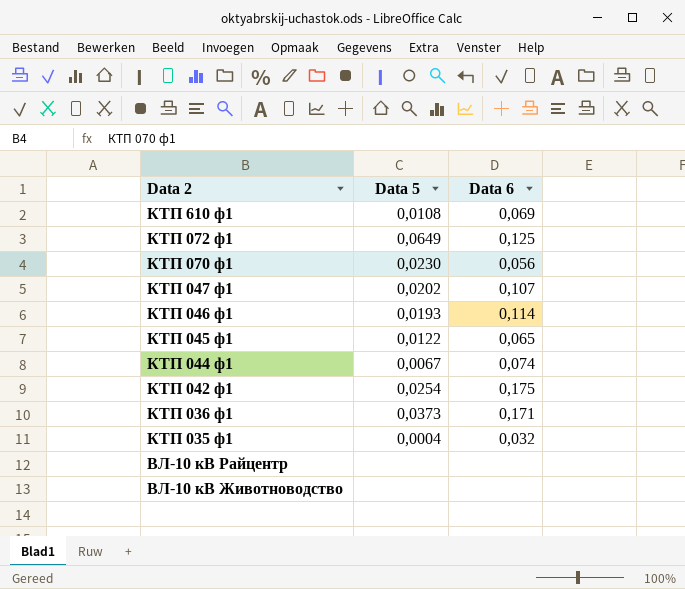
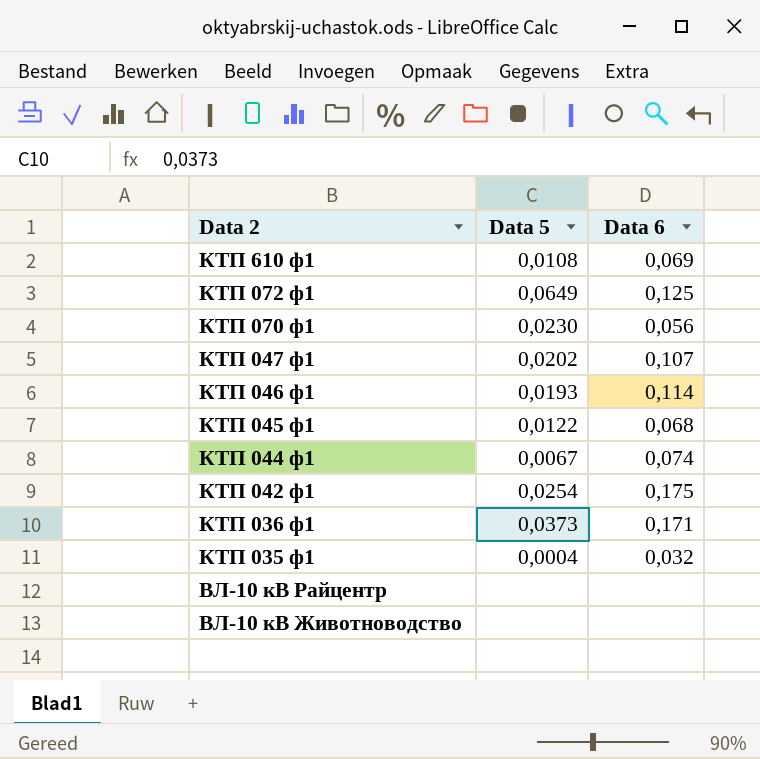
КТП 045 ф1 | Data 6: 0,065 -> 0,068

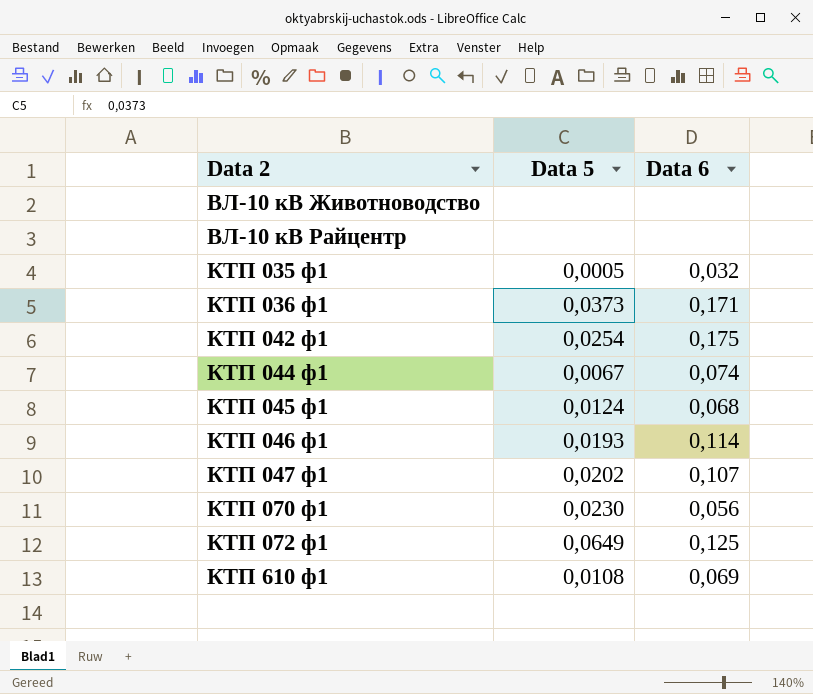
row order: Data 2 descending -> Data 2 ascending
КТП 035 ф1 | Data 5: 0,0004 -> 0,0005
КТП 045 ф1 | Data 5: 0,0122 -> 0,0124

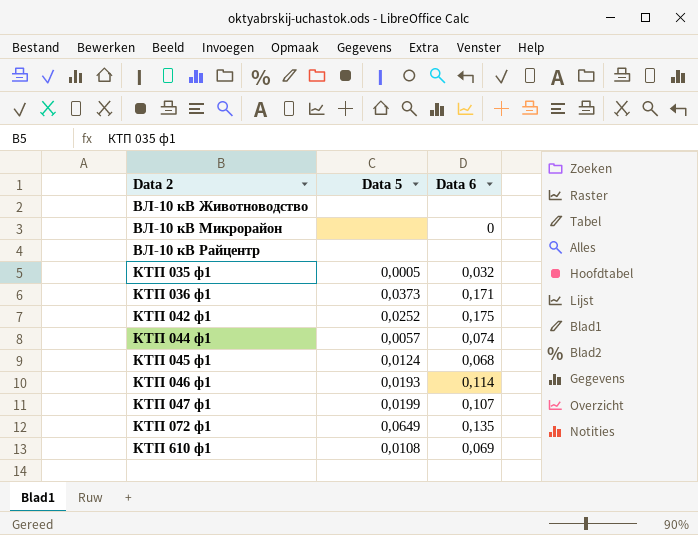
row КТП 070 ф1: 0,0230 | 0,056 -> none
row ВЛ-10 кВ Микрорайон: none -> none | 0
КТП 042 ф1 | Data 5: 0,0254 -> 0,0252
КТП 044 ф1 | Data 5: 0,0067 -> 0,0057
КТП 047 ф1 | Data 5: 0,0202 -> 0,0199
КТП 072 ф1 | Data 6: 0,125 -> 0,135

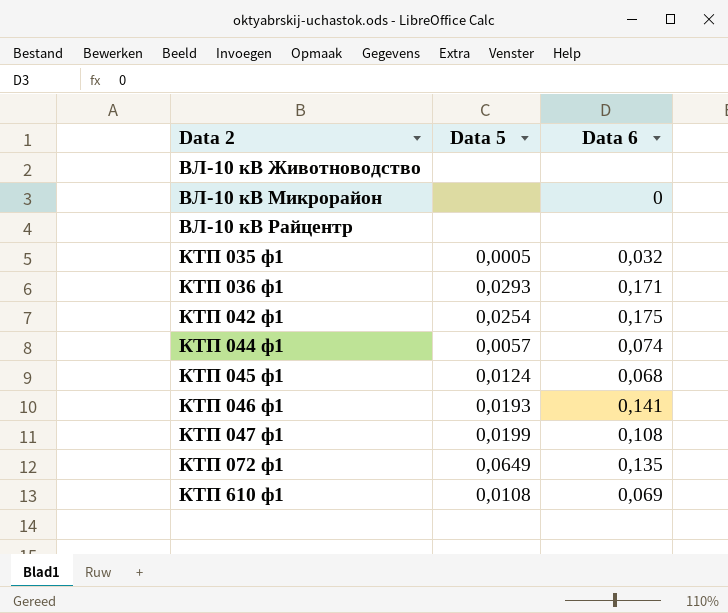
КТП 036 ф1 | Data 5: 0,0373 -> 0,0293
КТП 042 ф1 | Data 5: 0,0252 -> 0,0254
КТП 046 ф1 | Data 6: 0,114 -> 0,141
КТП 047 ф1 | Data 6: 0,107 -> 0,108

